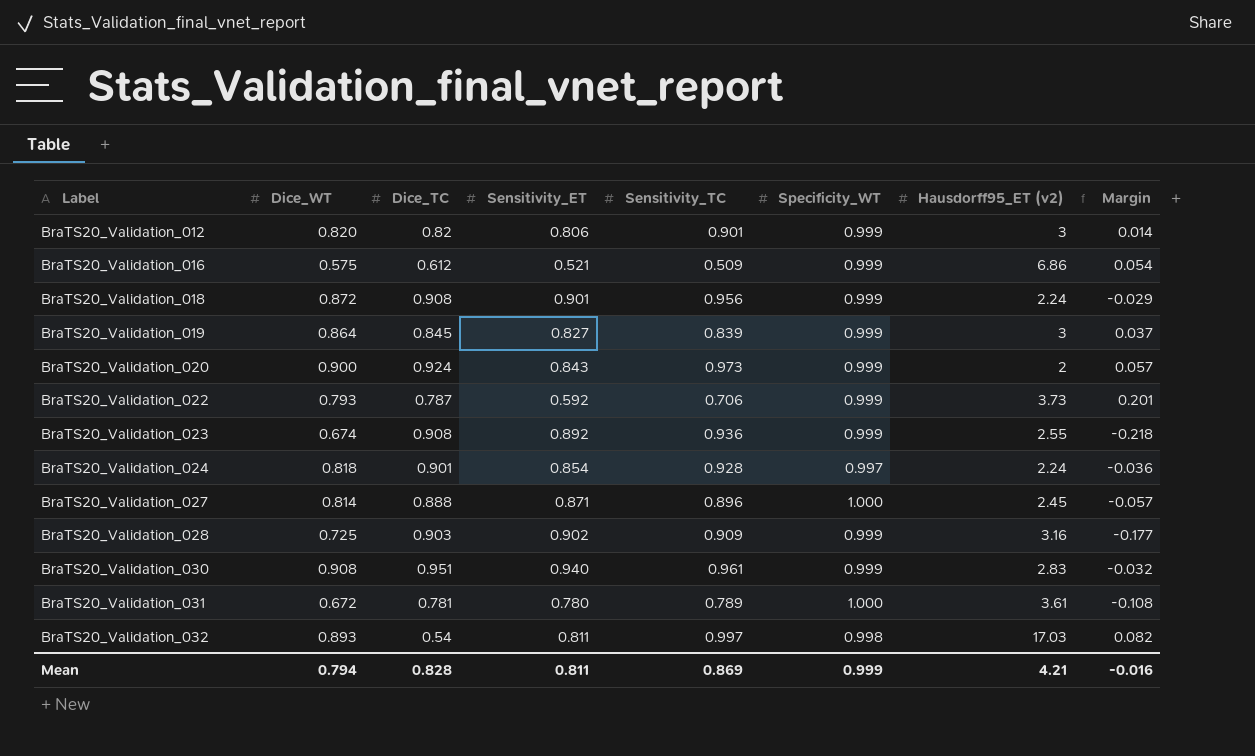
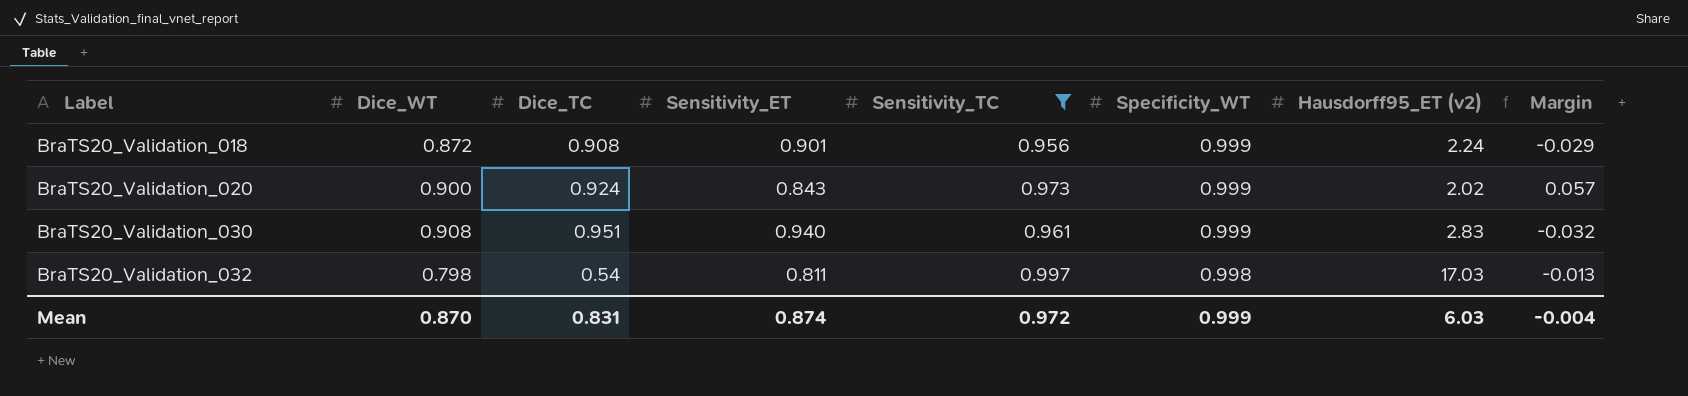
filter: none -> Sensitivity_TC >= 0.956
BraTS20_Validation_020 | Hausdorff95_ET (v2): 2 -> 2.02
BraTS20_Validation_032 | Dice_WT: 0.893 -> 0.798
BraTS20_Validation_032 | Margin: 0.082 -> -0.013
Mean | Dice_WT: 0.794 -> 0.870
Mean | Dice_TC: 0.828 -> 0.831
Mean | Sensitivity_ET: 0.811 -> 0.874
Mean | Sensitivity_TC: 0.869 -> 0.972
Mean | Hausdorff95_ET (v2): 4.21 -> 6.03
Mean | Margin: -0.016 -> -0.004

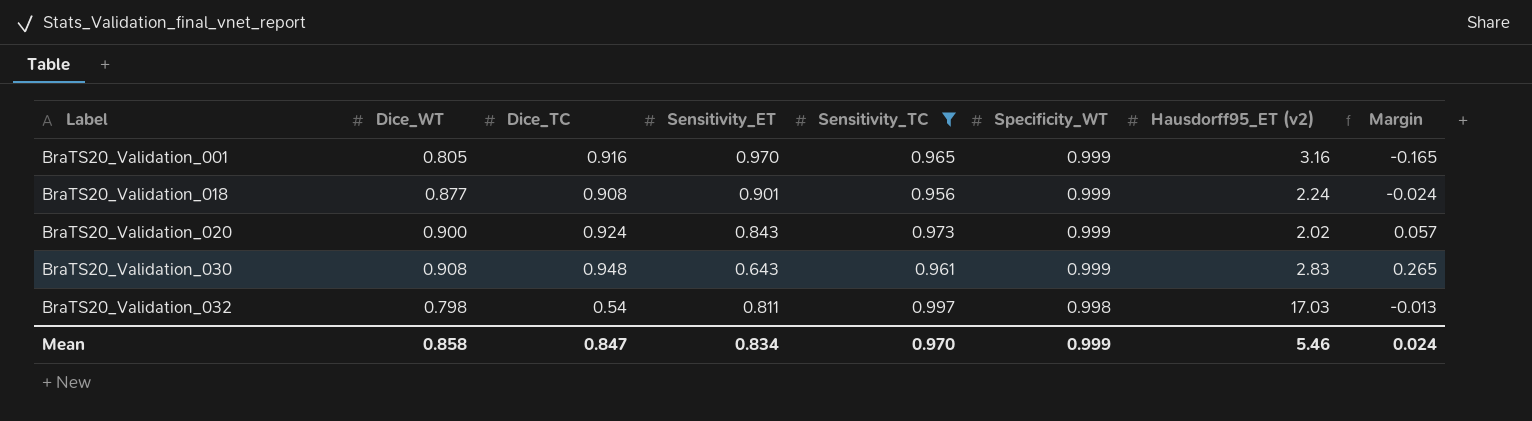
row BraTS20_Validation_001: none -> 0.805 | 0.916 | 0.970 | 0.965 | 0.999 | 3.16 | -0.165
BraTS20_Validation_018 | Dice_WT: 0.872 -> 0.877
BraTS20_Validation_018 | Margin: -0.029 -> -0.024
BraTS20_Validation_030 | Dice_TC: 0.951 -> 0.948
BraTS20_Validation_030 | Sensitivity_ET: 0.940 -> 0.643
BraTS20_Validation_030 | Margin: -0.032 -> 0.265
Mean | Dice_WT: 0.870 -> 0.858
Mean | Dice_TC: 0.831 -> 0.847
Mean | Sensitivity_ET: 0.874 -> 0.834
Mean | Sensitivity_TC: 0.972 -> 0.970
Mean | Hausdorff95_ET (v2): 6.03 -> 5.46
Mean | Margin: -0.004 -> 0.024

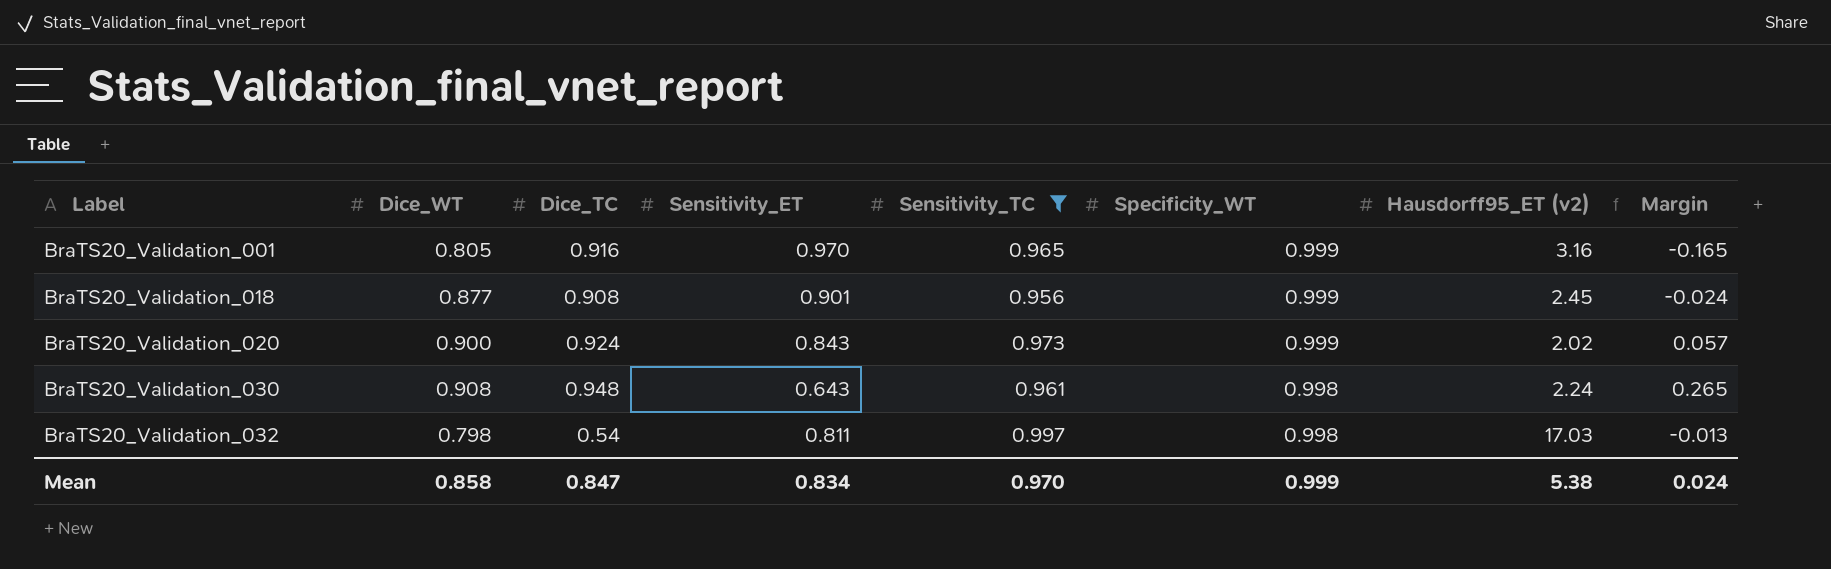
BraTS20_Validation_018 | Hausdorff95_ET (v2): 2.24 -> 2.45
BraTS20_Validation_030 | Specificity_WT: 0.999 -> 0.998
BraTS20_Validation_030 | Hausdorff95_ET (v2): 2.83 -> 2.24
Mean | Hausdorff95_ET (v2): 5.46 -> 5.38

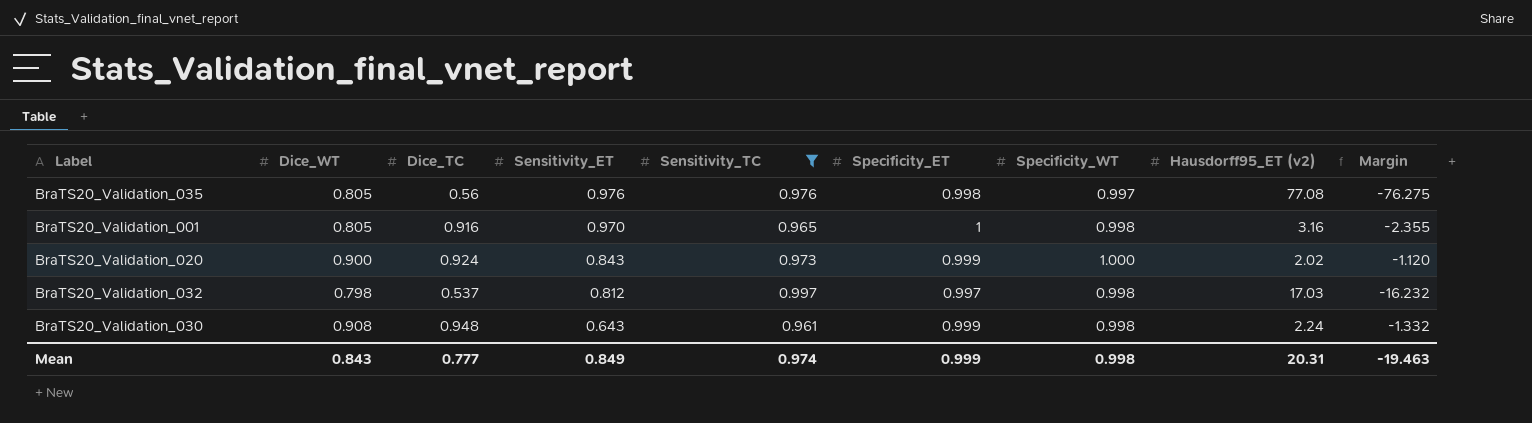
row order: Label ascending -> Sensitivity_ET descending
column Specificity_ET | position: none -> 6
column Margin | formula: [Dice_WT] - [Sensitivity_ET] -> [Dice_WT] - [Hausdorff95_ET (v2)]
row BraTS20_Validation_018: 0.877 | 0.908 | 0.901 | 0.956 | 0.999 | 2.45 | -0.024 -> none
row BraTS20_Validation_035: none -> 0.805 | 0.56 | 0.976 | 0.976 | 0.998 | 0.997 | 77.08 | -76.275
BraTS20_Validation_001 | Specificity_WT: 0.999 -> 0.998
BraTS20_Validation_020 | Specificity_WT: 0.999 -> 1.000
BraTS20_Validation_032 | Dice_TC: 0.54 -> 0.537
BraTS20_Validation_032 | Sensitivity_ET: 0.811 -> 0.812
Mean | Dice_WT: 0.858 -> 0.843
Mean | Dice_TC: 0.847 -> 0.777
Mean | Sensitivity_ET: 0.834 -> 0.849
Mean | Sensitivity_TC: 0.970 -> 0.974
Mean | Specificity_WT: 0.999 -> 0.998
Mean | Hausdorff95_ET (v2): 5.38 -> 20.31
Mean | Margin: 0.024 -> -19.463

